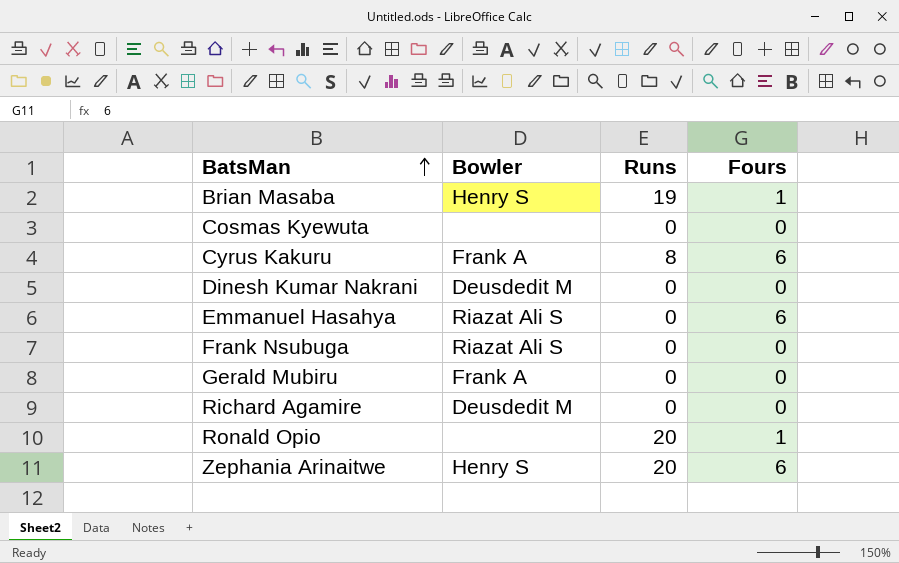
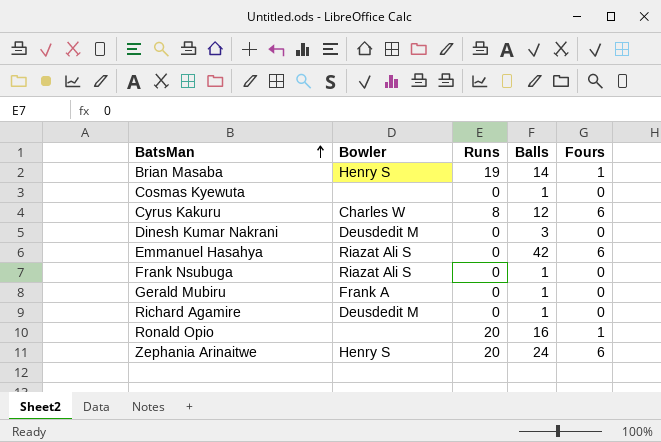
column Balls | position: none -> 4
Cyrus Kakuru | Bowler: Frank A -> Charles W

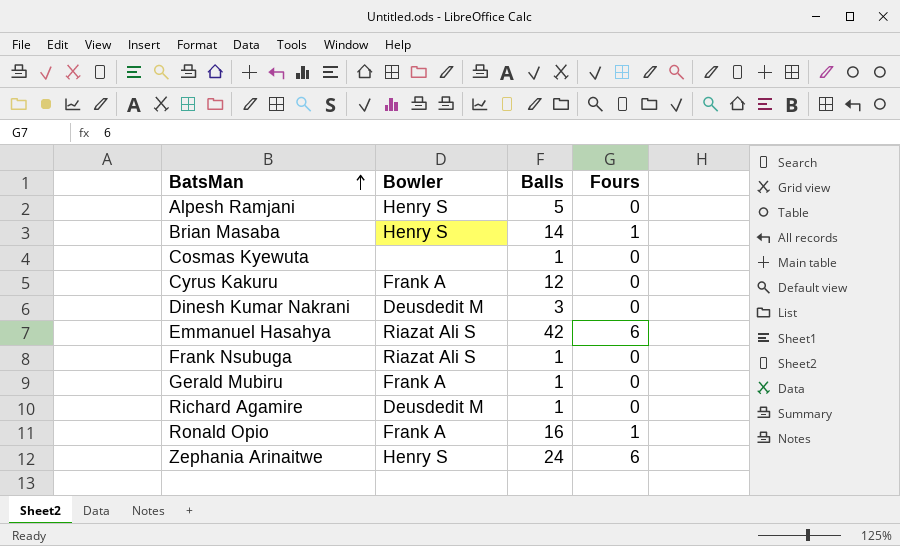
column Runs | position: 3 -> none
row Alpesh Ramjani: none -> Henry S | 5 | 0
Cyrus Kakuru | Bowler: Charles W -> Frank A
Cyrus Kakuru | Fours: 6 -> 0
Ronald Opio | Bowler: none -> Frank A

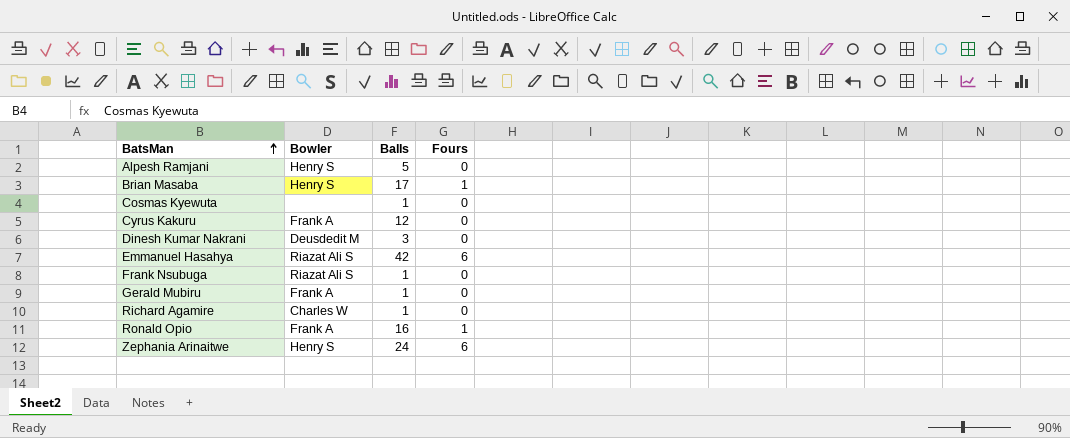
Brian Masaba | Balls: 14 -> 17
Richard Agamire | Bowler: Deusdedit M -> Charles W

